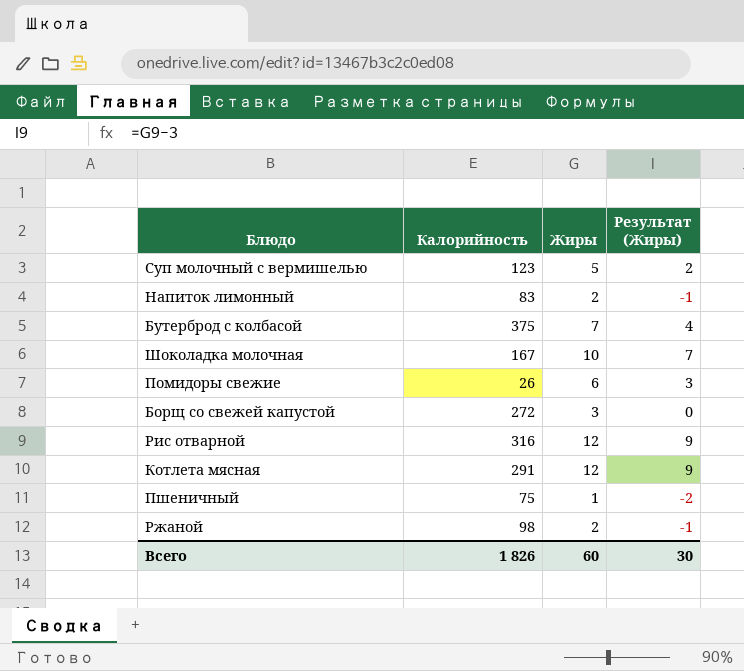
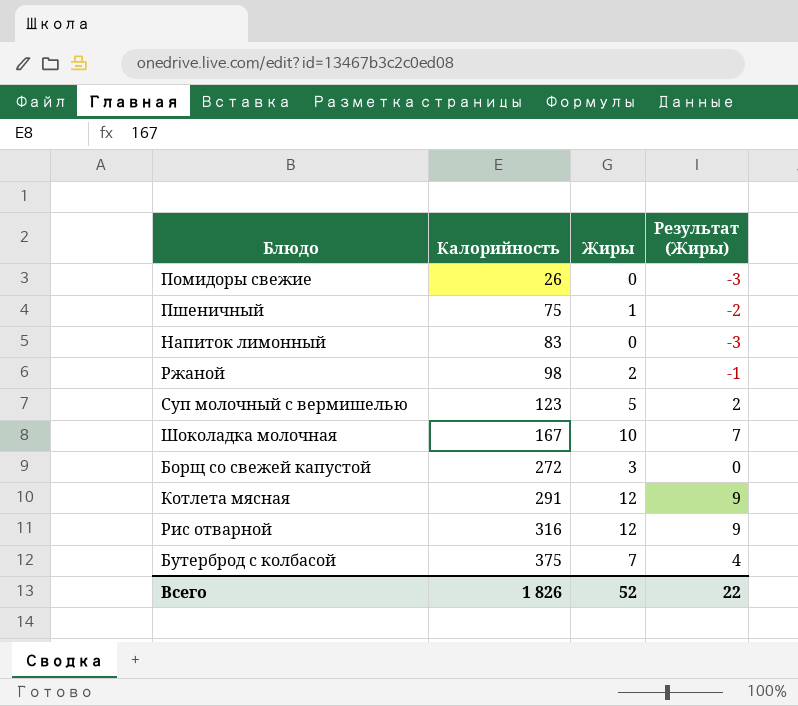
row order: none -> Калорийность ascending
Помидоры свежие | Жиры: 6 -> 0
Помидоры свежие | Результат (Жиры): 3 -> -3
Напиток лимонный | Жиры: 2 -> 0
Напиток лимонный | Результат (Жиры): -1 -> -3
Всего | Жиры: 60 -> 52
Всего | Результат (Жиры): 30 -> 22

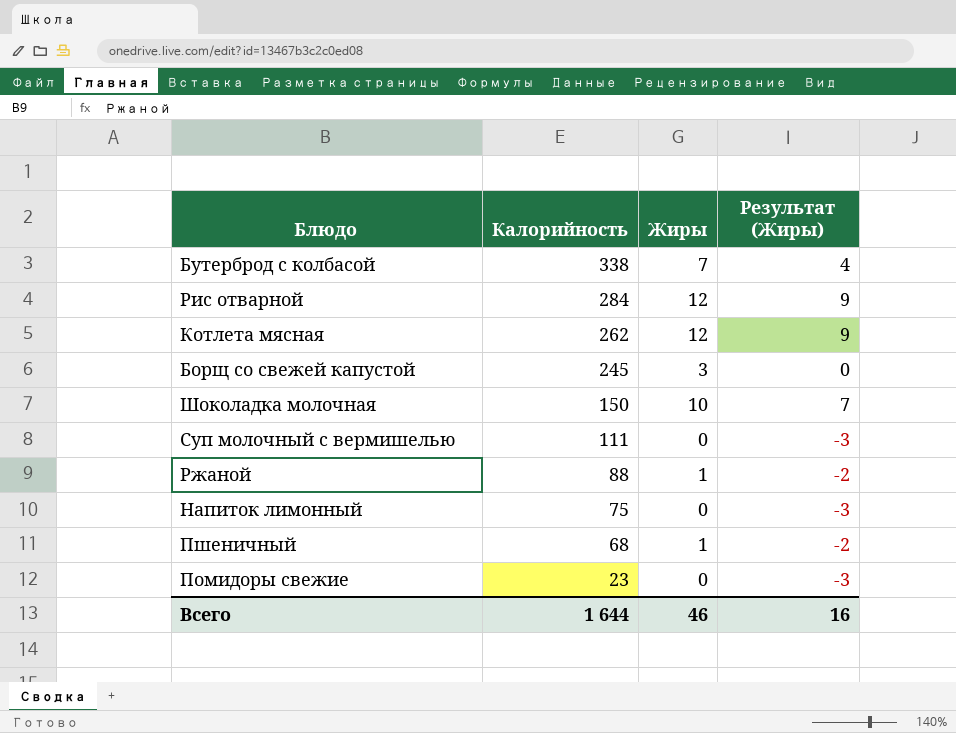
row order: Калорийность ascending -> Калорийность descending
Бутерброд с колбасой | Калорийность: 375 -> 338
Рис отварной | Калорийность: 316 -> 284
Котлета мясная | Калорийность: 291 -> 262
Борщ со свежей капустой | Калорийность: 272 -> 245
Шоколадка молочная | Калорийность: 167 -> 150
Суп молочный с вермишелью | Калорийность: 123 -> 111
Суп молочный с вермишелью | Жиры: 5 -> 0
Суп молочный с вермишелью | Результат (Жиры): 2 -> -3
Ржаной | Калорийность: 98 -> 88
Ржаной | Жиры: 2 -> 1
Ржаной | Результат (Жиры): -1 -> -2
Напиток лимонный | Калорийность: 83 -> 75
Пшеничный | Калорийность: 75 -> 68
Помидоры свежие | Калорийность: 26 -> 23
Всего | Калорийность: 1 826 -> 1 644
Всего | Жиры: 52 -> 46
Всего | Результат (Жиры): 22 -> 16

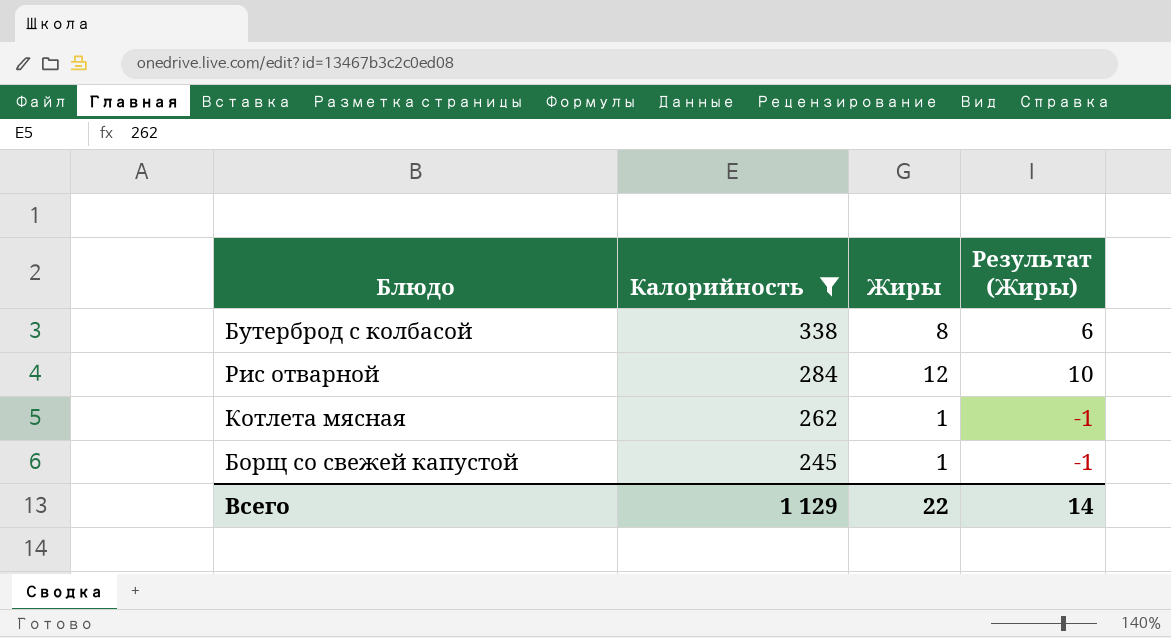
filter: none -> Калорийность >= 245
column Результат (Жиры) | formula: [Жиры] - 3 -> [Жиры] - 2
Бутерброд с колбасой | Жиры: 7 -> 8
Котлета мясная | Жиры: 12 -> 1
Борщ со свежей капустой | Жиры: 3 -> 1
Всего | Калорийность: 1 644 -> 1 129
Всего | Жиры: 46 -> 22
Всего | Результат (Жиры): 16 -> 14

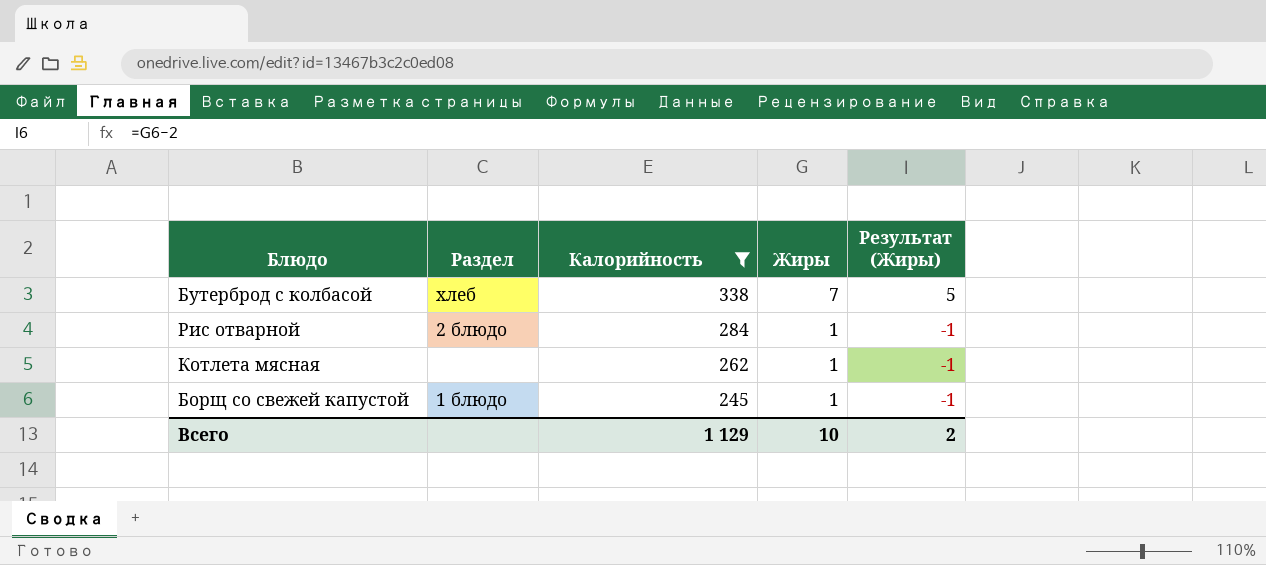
column Раздел | position: none -> 2
Бутерброд с колбасой | Жиры: 8 -> 7
Бутерброд с колбасой | Результат (Жиры): 6 -> 5
Рис отварной | Жиры: 12 -> 1
Рис отварной | Результат (Жиры): 10 -> -1
Всего | Жиры: 22 -> 10
Всего | Результат (Жиры): 14 -> 2

